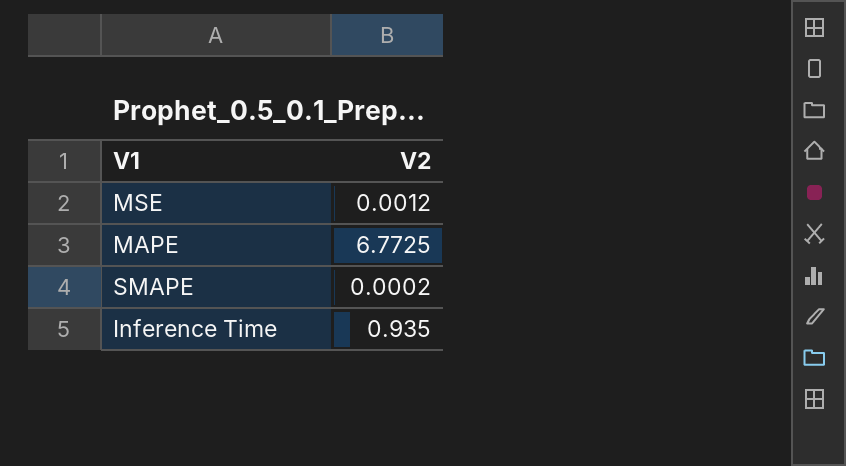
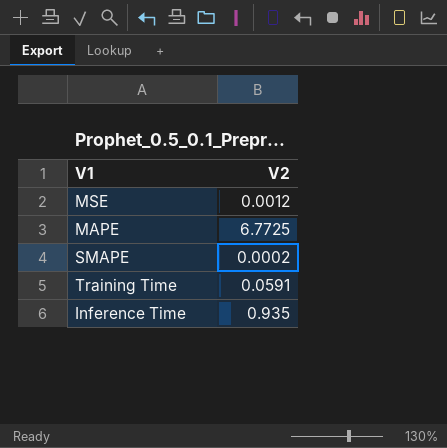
row Training Time: none -> 0.0591

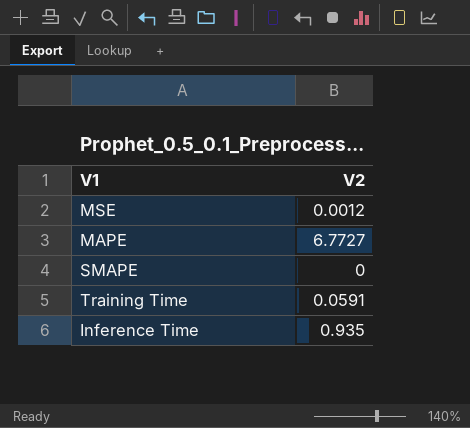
MAPE | V2: 6.7725 -> 6.7727
SMAPE | V2: 0.0002 -> 0

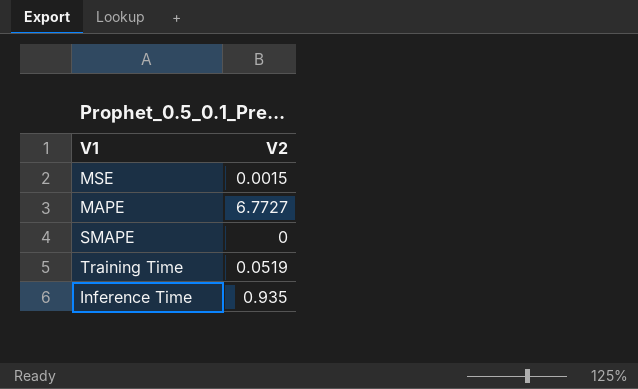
MSE | V2: 0.0012 -> 0.0015
Training Time | V2: 0.0591 -> 0.0519

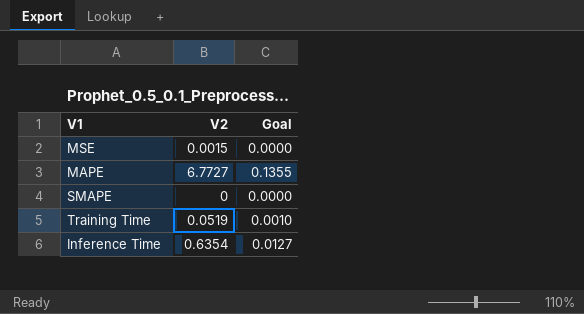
column Goal | formula: none -> [V2] * 0.02
Inference Time | V2: 0.935 -> 0.6354

